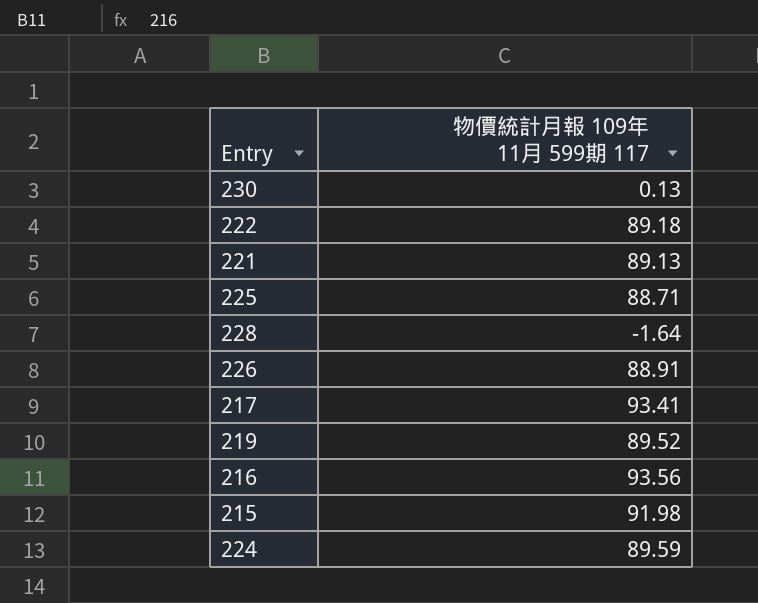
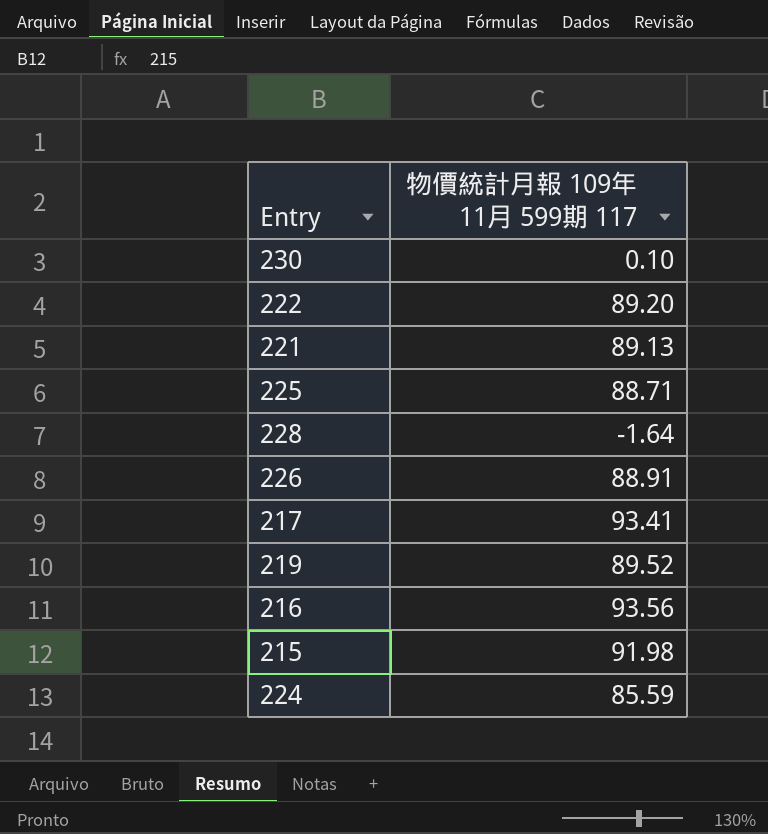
230 | 物價統計月報 109年 11月 599期 117: 0.13 -> 0.10
222 | 物價統計月報 109年 11月 599期 117: 89.18 -> 89.20
224 | 物價統計月報 109年 11月 599期 117: 89.59 -> 85.59

